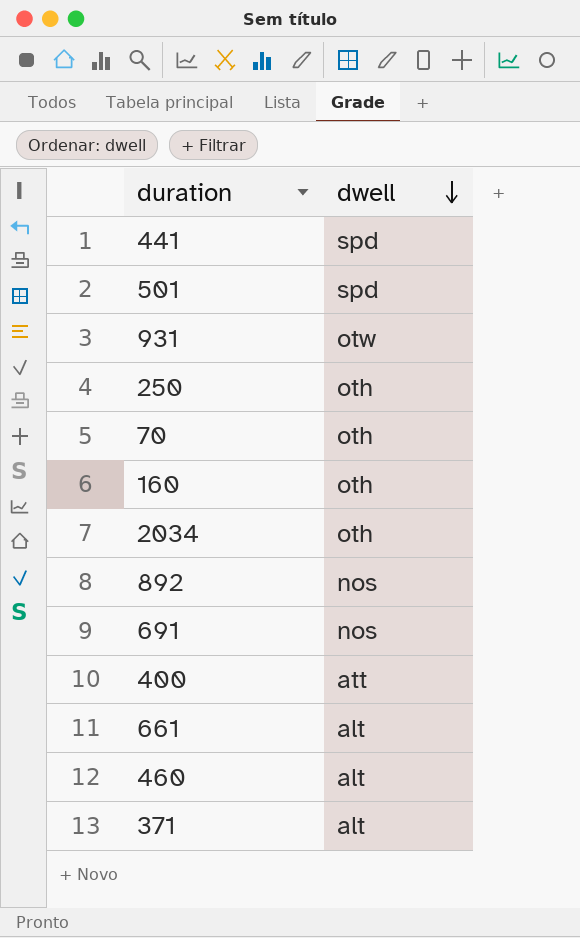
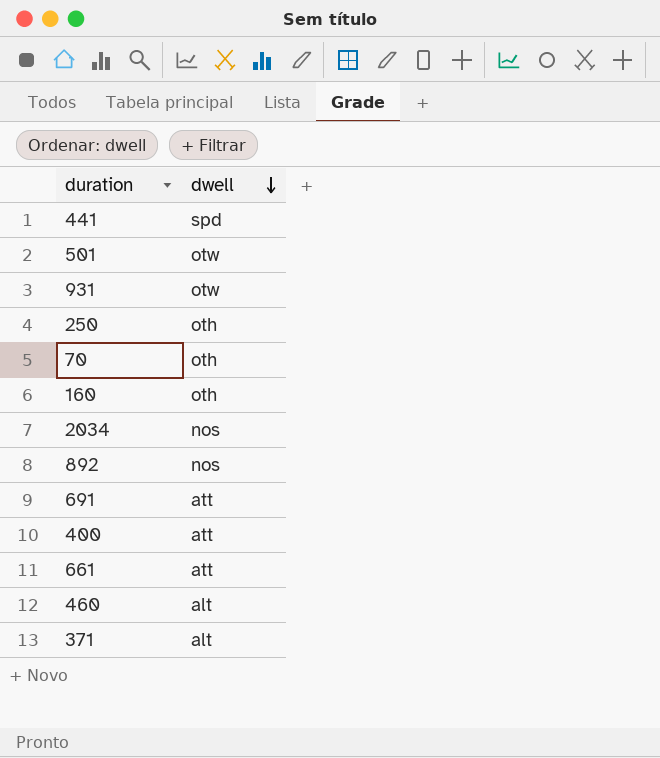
501 | dwell: spd -> otw
2034 | dwell: oth -> nos
691 | dwell: nos -> att
661 | dwell: alt -> att

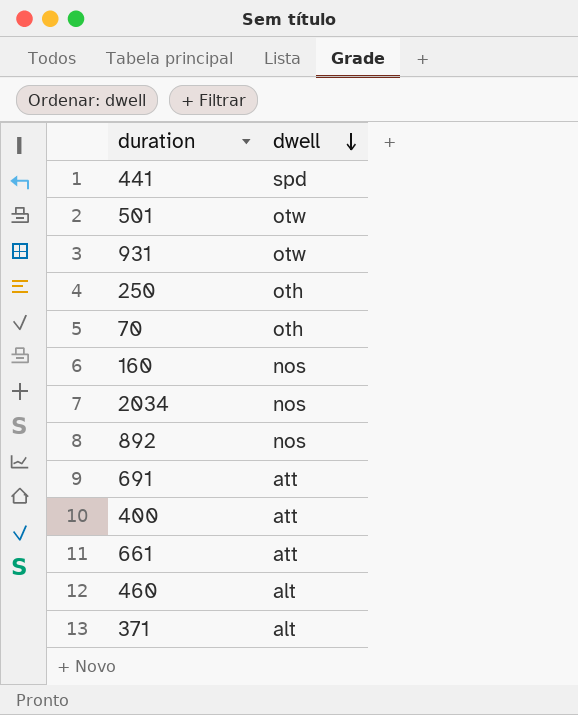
160 | dwell: oth -> nos

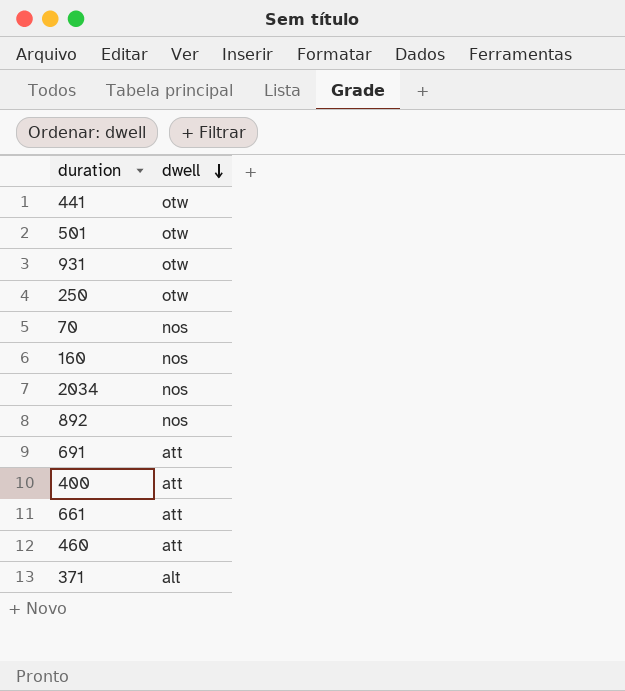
441 | dwell: spd -> otw
250 | dwell: oth -> otw
70 | dwell: oth -> nos
460 | dwell: alt -> att

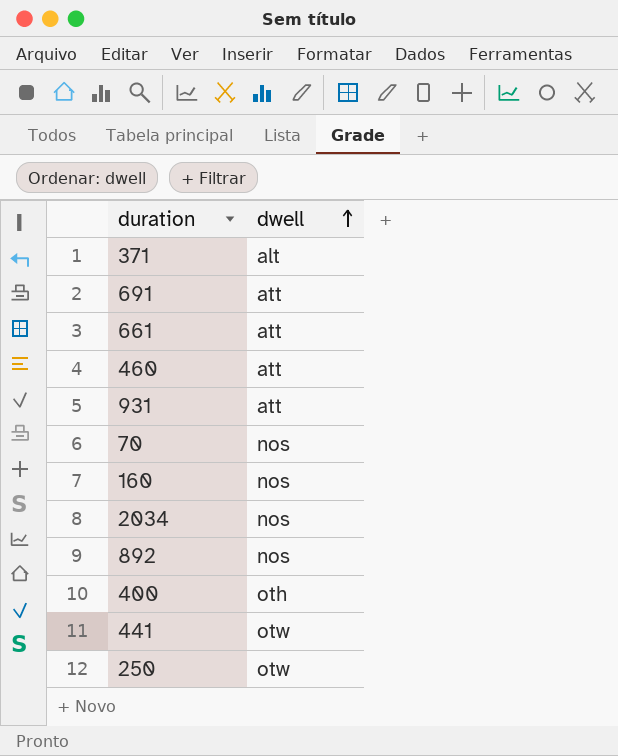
row order: dwell descending -> dwell ascending
row 501: otw -> none
931 | dwell: otw -> att
400 | dwell: att -> oth

